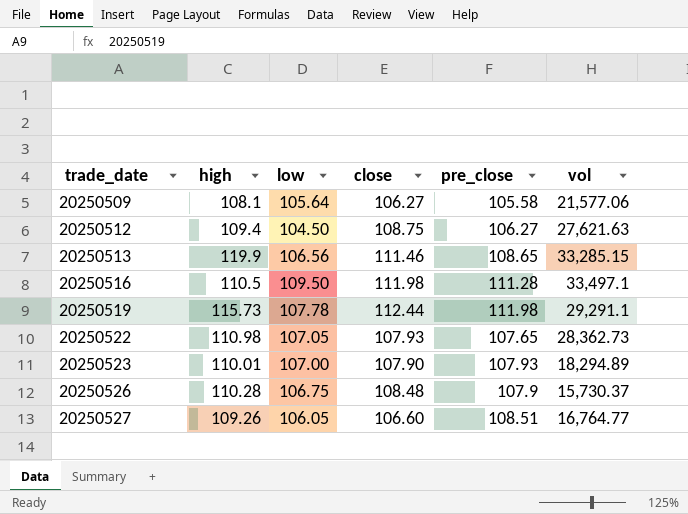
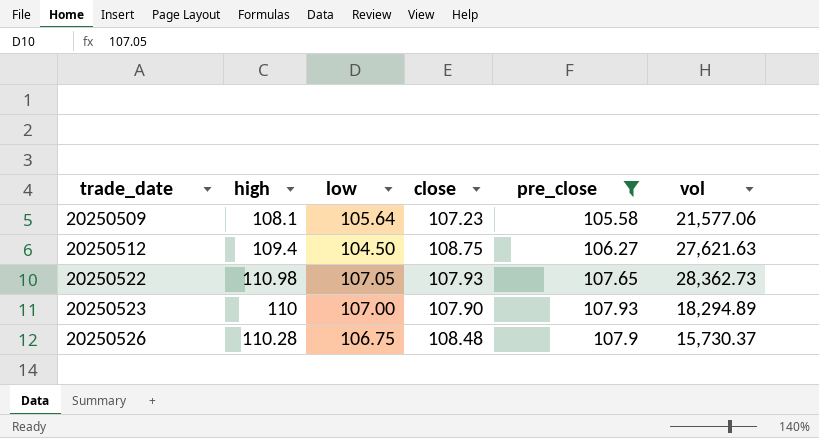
filter: none -> pre_close <= 107.93
20250509 | close: 106.27 -> 107.23
20250523 | high: 110.01 -> 110

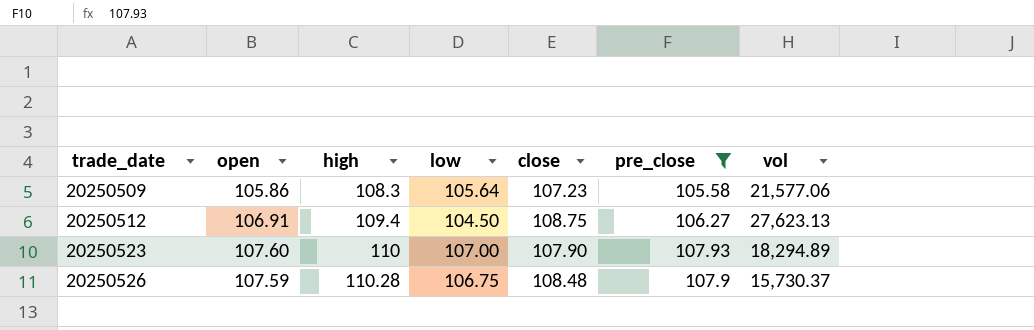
column open | position: none -> 2
row 20250522: 110.98 | 107.05 | 107.93 | 107.65 | 28,362.73 -> none
20250509 | high: 108.1 -> 108.3
20250512 | vol: 27,621.63 -> 27,623.13

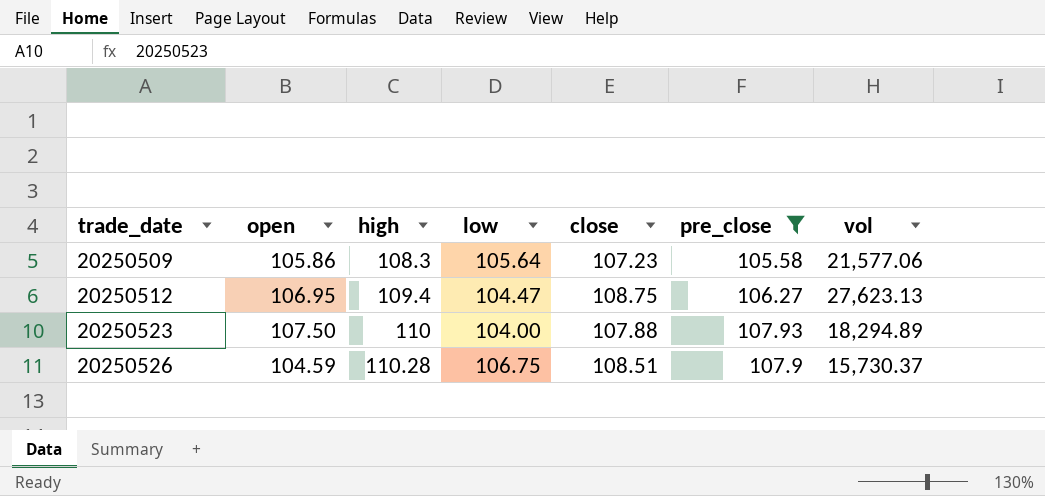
20250512 | open: 106.91 -> 106.95
20250512 | low: 104.50 -> 104.47
20250523 | open: 107.60 -> 107.50
20250523 | low: 107.00 -> 104.00
20250523 | close: 107.90 -> 107.88
20250526 | open: 107.59 -> 104.59
20250526 | close: 108.48 -> 108.51

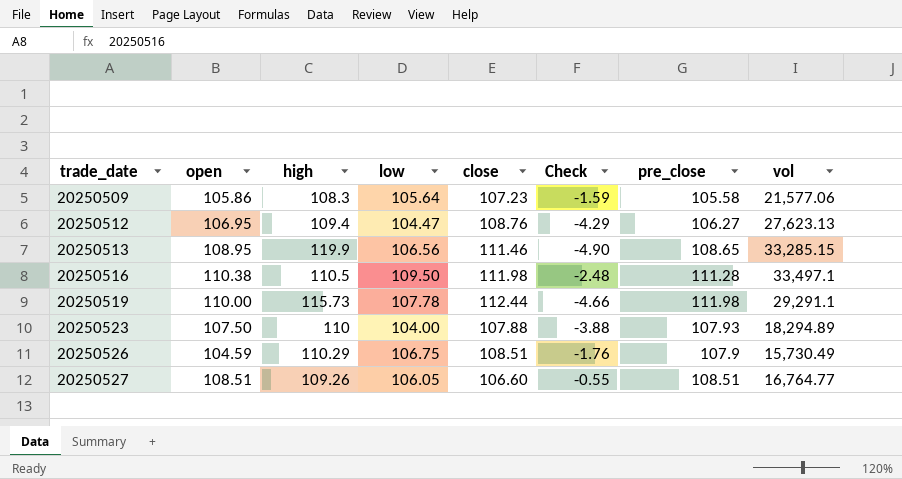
filter: pre_close <= 107.93 -> none
column Check | formula: none -> [low] - [close]
20250512 | close: 108.75 -> 108.76
20250526 | high: 110.28 -> 110.29
20250526 | vol: 15,730.37 -> 15,730.49

